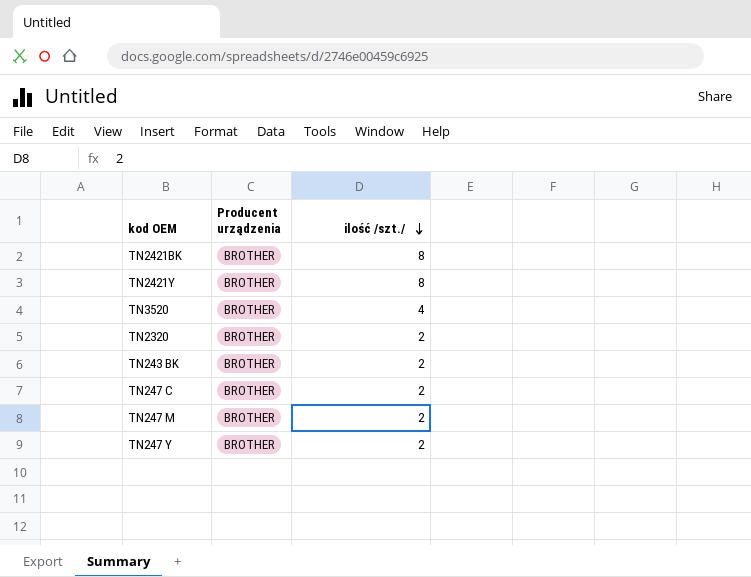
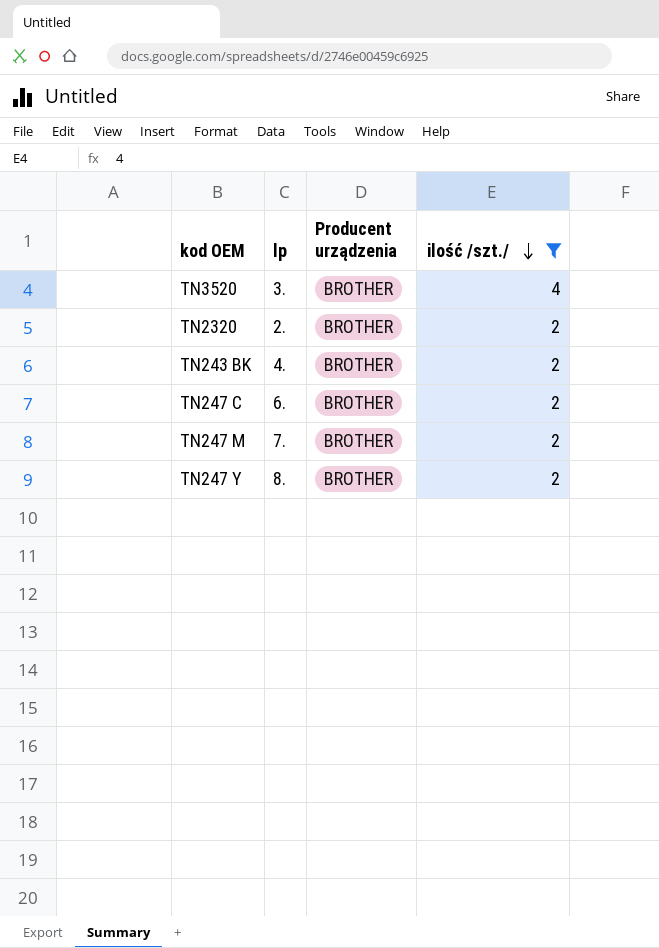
filter: none -> ilość /szt./ != 8
column lp | position: none -> 2

